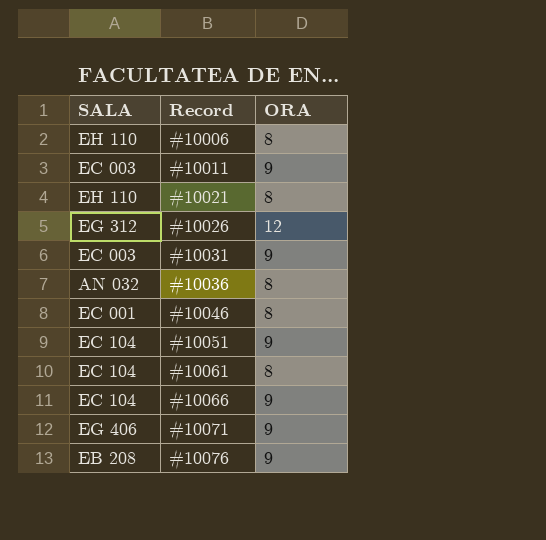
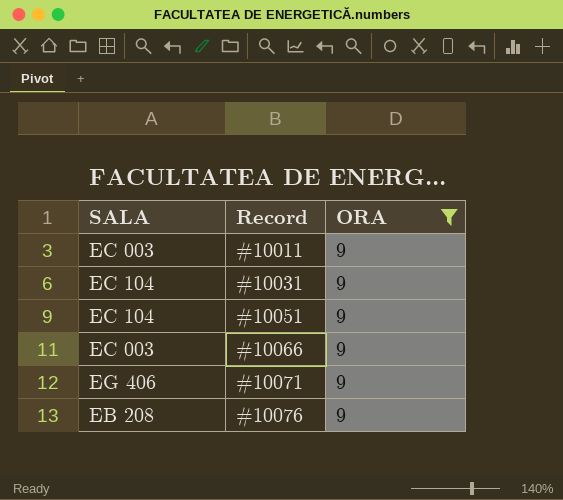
filter: none -> ORA = 9
#10031 | SALA: EC 003 -> EC 104
#10066 | SALA: EC 104 -> EC 003

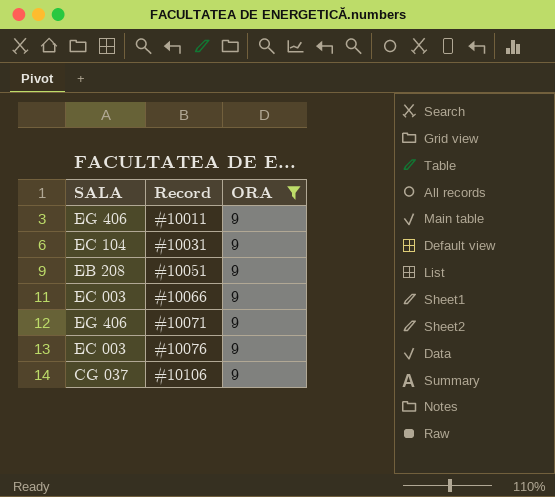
#10011 | SALA: EC 003 -> EG 406
#10051 | SALA: EC 104 -> EB 208
#10076 | SALA: EB 208 -> EC 003
row #10106: none -> CG 037 | 9

